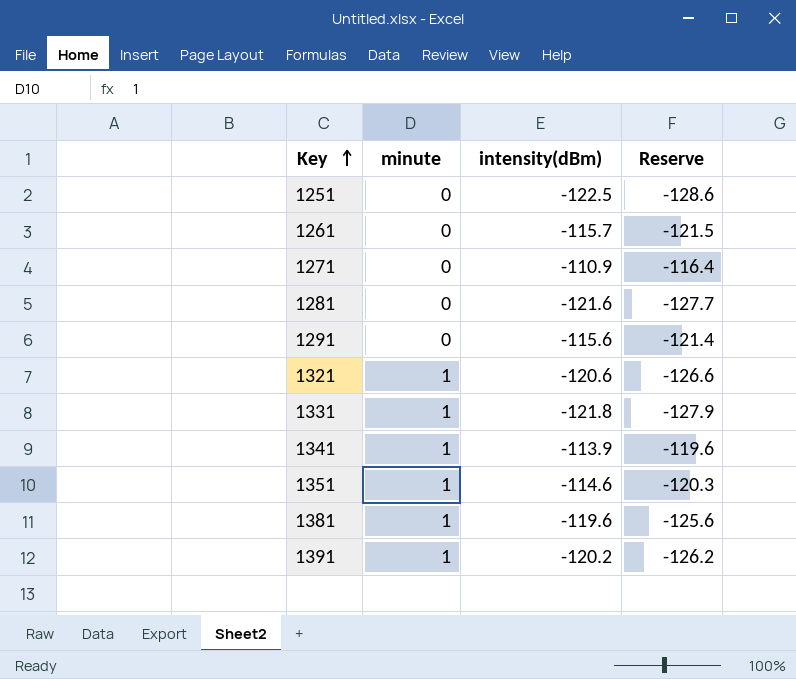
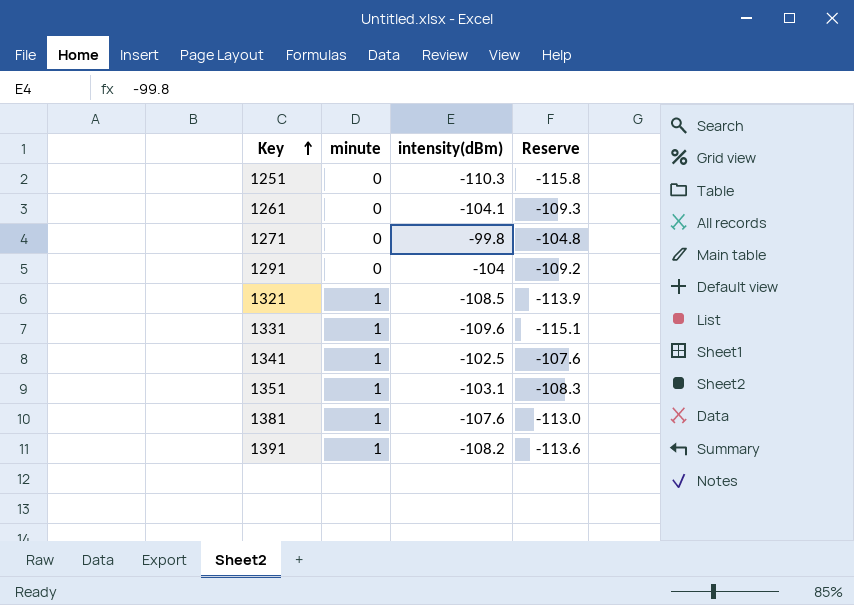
row 1281: 0 | -121.6 | -127.7 -> none
1251 | intensity(dBm): -122.5 -> -110.3
1251 | Reserve: -128.6 -> -115.8
1261 | intensity(dBm): -115.7 -> -104.1
1261 | Reserve: -121.5 -> -109.3
1271 | intensity(dBm): -110.9 -> -99.8
1271 | Reserve: -116.4 -> -104.8
1291 | intensity(dBm): -115.6 -> -104
1291 | Reserve: -121.4 -> -109.2
1321 | intensity(dBm): -120.6 -> -108.5
1321 | Reserve: -126.6 -> -113.9
1331 | intensity(dBm): -121.8 -> -109.6
1331 | Reserve: -127.9 -> -115.1
1341 | intensity(dBm): -113.9 -> -102.5
1341 | Reserve: -119.6 -> -107.6
1351 | intensity(dBm): -114.6 -> -103.1
1351 | Reserve: -120.3 -> -108.3
1381 | intensity(dBm): -119.6 -> -107.6
1381 | Reserve: -125.6 -> -113.0
1391 | intensity(dBm): -120.2 -> -108.2
1391 | Reserve: -126.2 -> -113.6

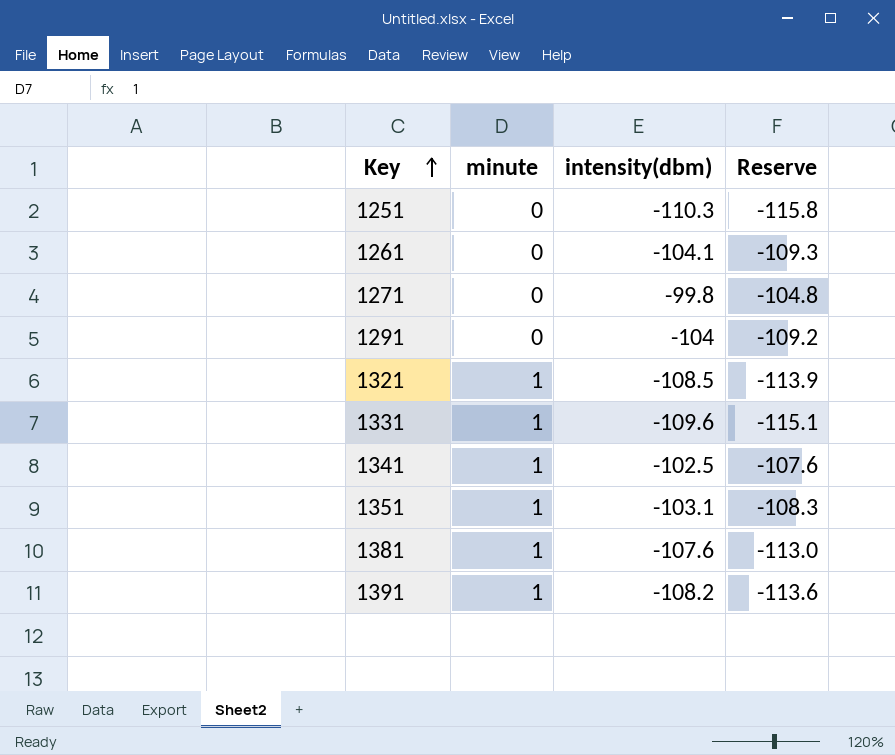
column name: intensity(dBm) -> intensity(dbm)

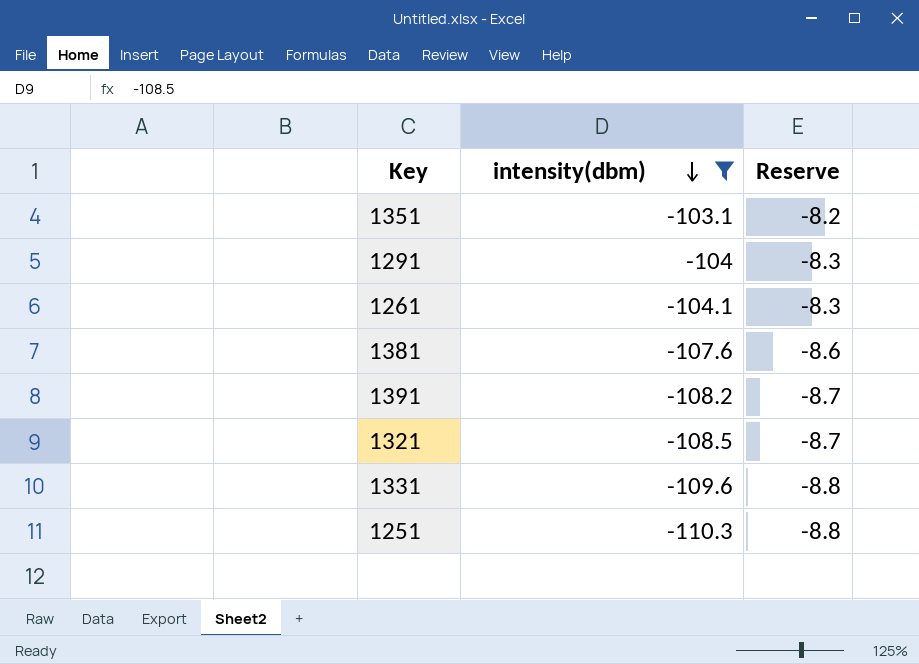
filter: none -> intensity(dbm) <= -103.1
row order: Key ascending -> intensity(dbm) descending
column minute | position: 2 -> none
column Reserve | formula: [intensity(dbm)] * 1.05 -> [intensity(dbm)] * 0.08

